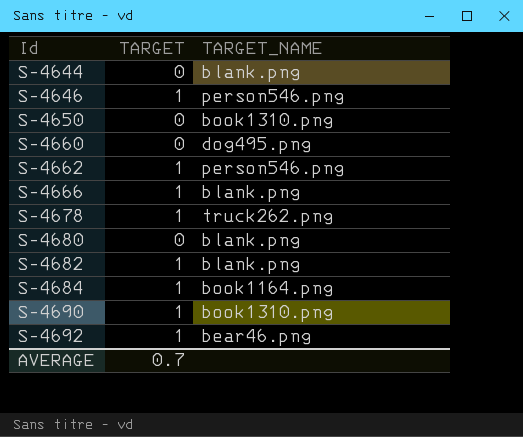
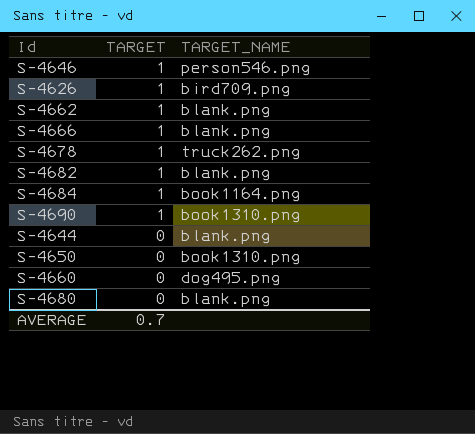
row order: Id ascending -> TARGET descending
row S-4692: 1 | bear46.png -> none
row S-4626: none -> 1 | bird709.png
S-4662 | TARGET_NAME: person546.png -> blank.png

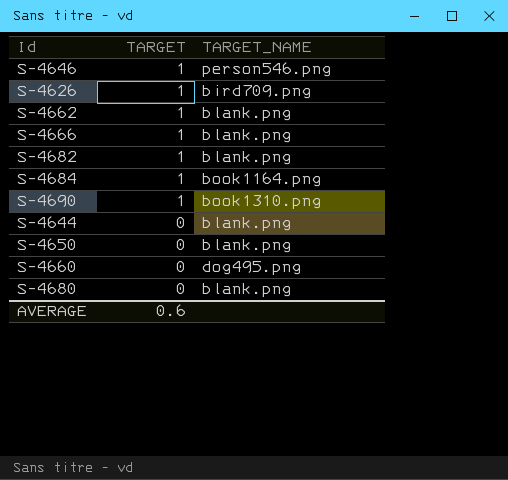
row S-4678: 1 | truck262.png -> none
S-4650 | TARGET_NAME: book1310.png -> blank.png
AVERAGE | TARGET: 0.7 -> 0.6

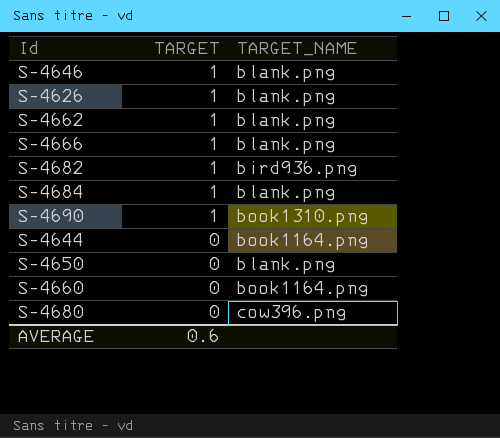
S-4646 | TARGET_NAME: person546.png -> blank.png
S-4626 | TARGET_NAME: bird709.png -> blank.png
S-4682 | TARGET_NAME: blank.png -> bird936.png
S-4684 | TARGET_NAME: book1164.png -> blank.png
S-4644 | TARGET_NAME: blank.png -> book1164.png
S-4660 | TARGET_NAME: dog495.png -> book1164.png
S-4680 | TARGET_NAME: blank.png -> cow396.png

